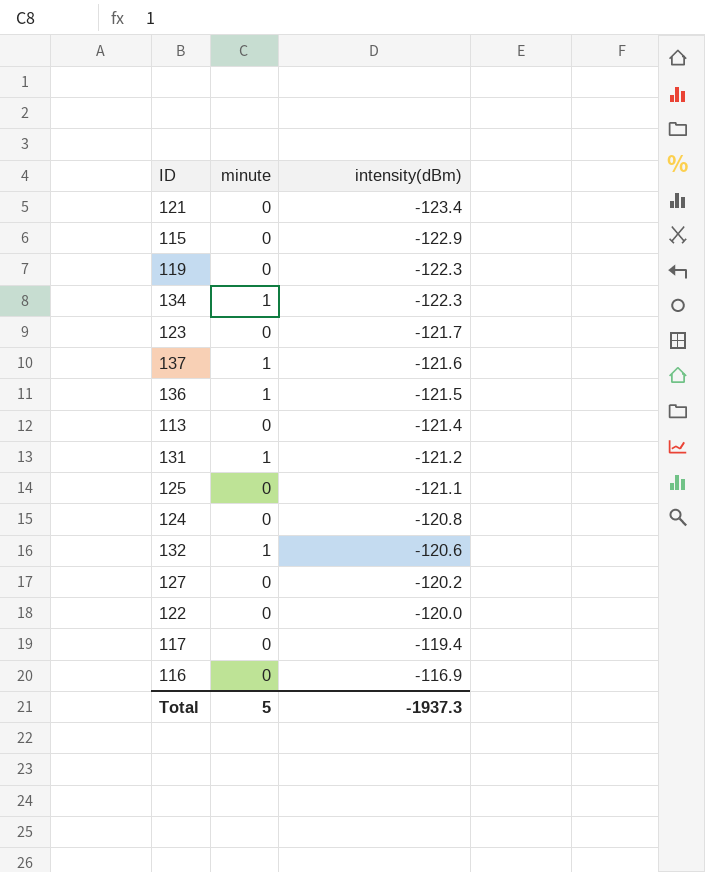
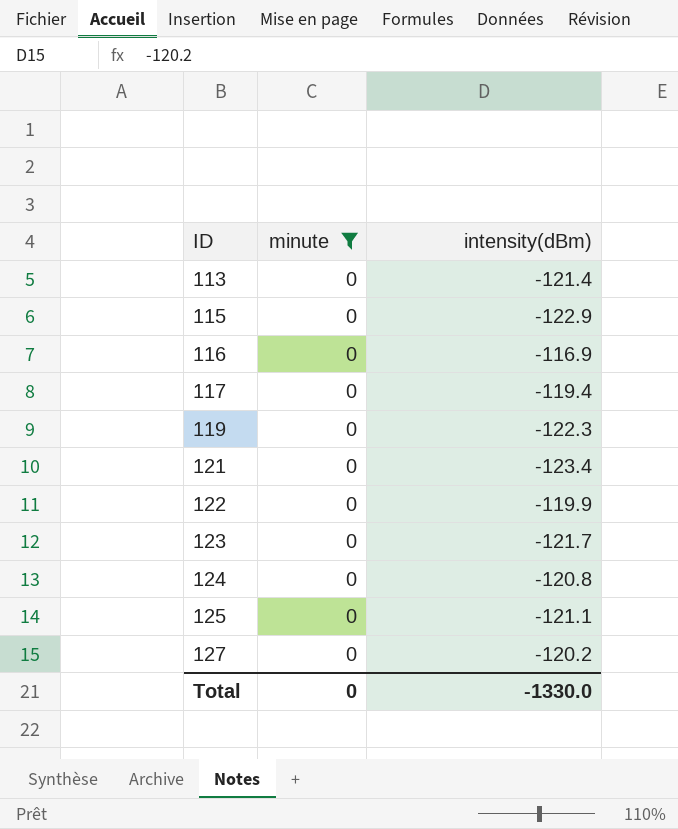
filter: none -> minute = 0
row order: intensity(dBm) ascending -> ID ascending
122 | intensity(dBm): -120.0 -> -119.9
Total | minute: 5 -> 0
Total | intensity(dBm): -1937.3 -> -1330.0

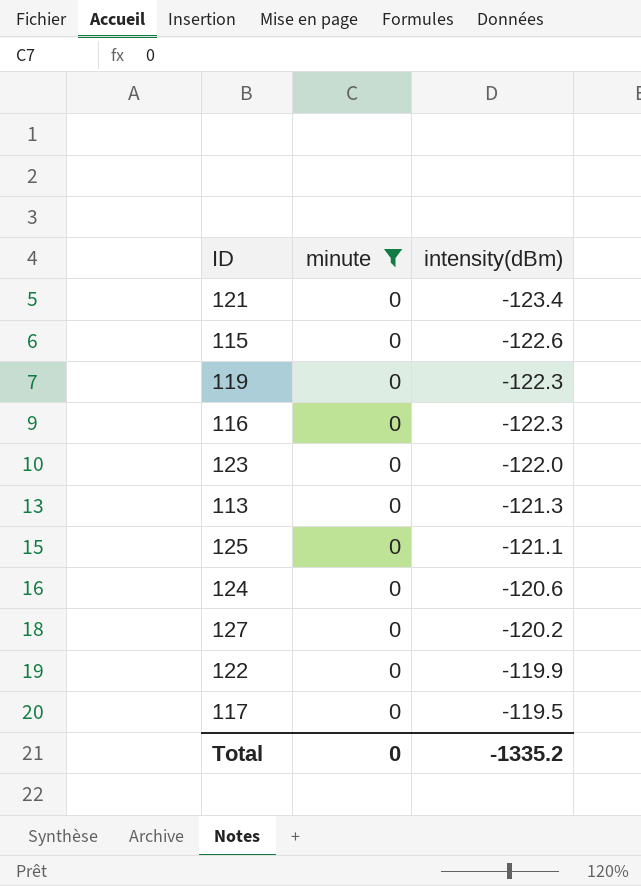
row order: ID ascending -> intensity(dBm) ascending
115 | intensity(dBm): -122.9 -> -122.6
116 | intensity(dBm): -116.9 -> -122.3
123 | intensity(dBm): -121.7 -> -122.0
113 | intensity(dBm): -121.4 -> -121.3
124 | intensity(dBm): -120.8 -> -120.6
117 | intensity(dBm): -119.4 -> -119.5
Total | intensity(dBm): -1330.0 -> -1335.2

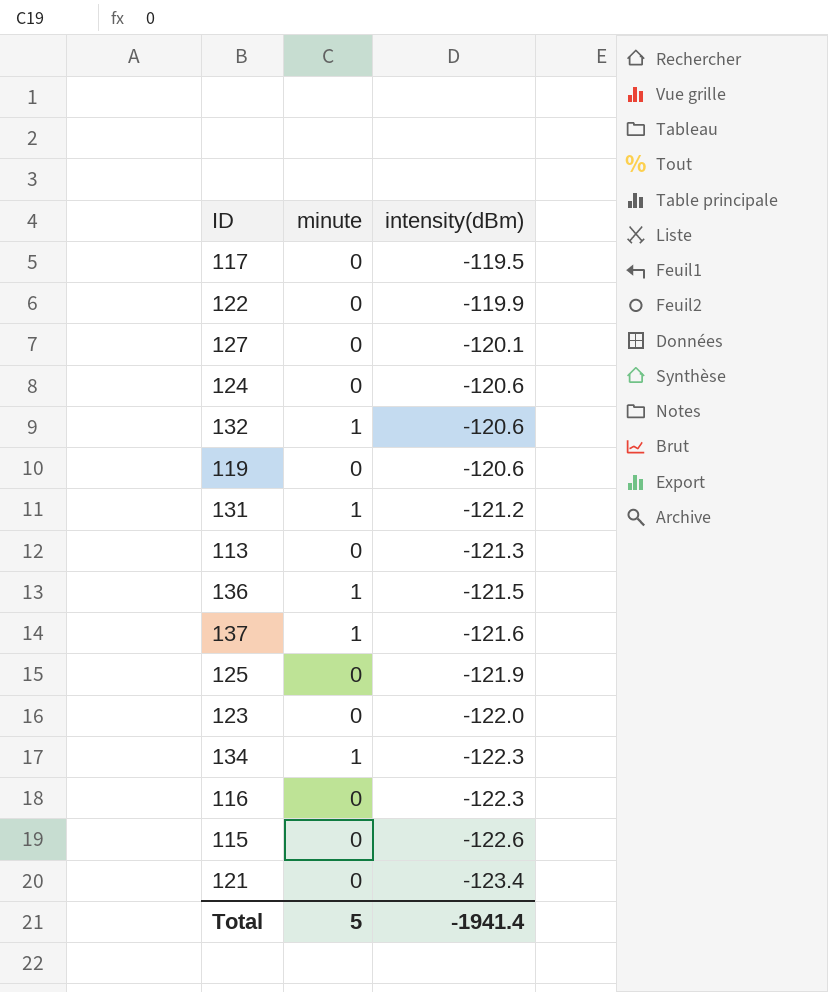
filter: minute = 0 -> none
row order: intensity(dBm) ascending -> intensity(dBm) descending
127 | intensity(dBm): -120.2 -> -120.1
119 | intensity(dBm): -122.3 -> -120.6
125 | intensity(dBm): -121.1 -> -121.9
Total | minute: 0 -> 5
Total | intensity(dBm): -1335.2 -> -1941.4

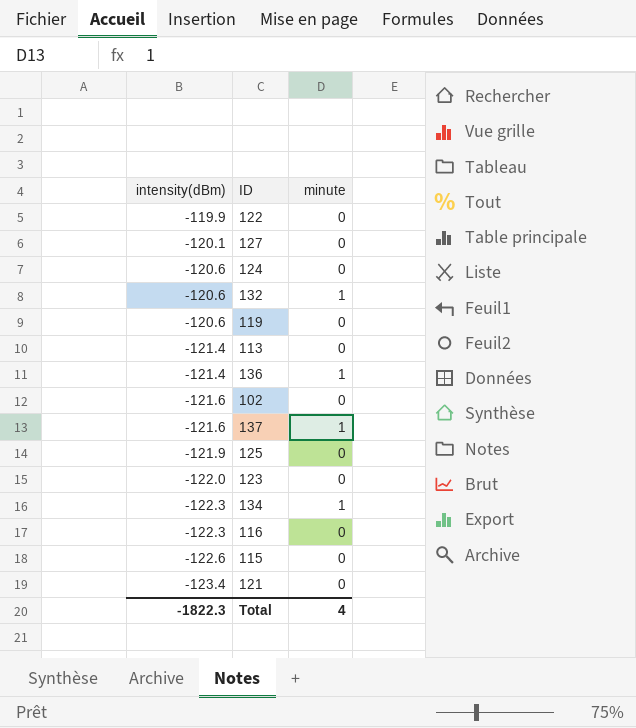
column intensity(dBm) | position: 3 -> 1
row 117: 0 | -119.5 -> none
row 131: 1 | -121.2 -> none
113 | intensity(dBm): -121.3 -> -121.4
136 | intensity(dBm): -121.5 -> -121.4
row 102: none -> -121.6 | 0
Total | intensity(dBm): -1941.4 -> -1822.3
Total | minute: 5 -> 4

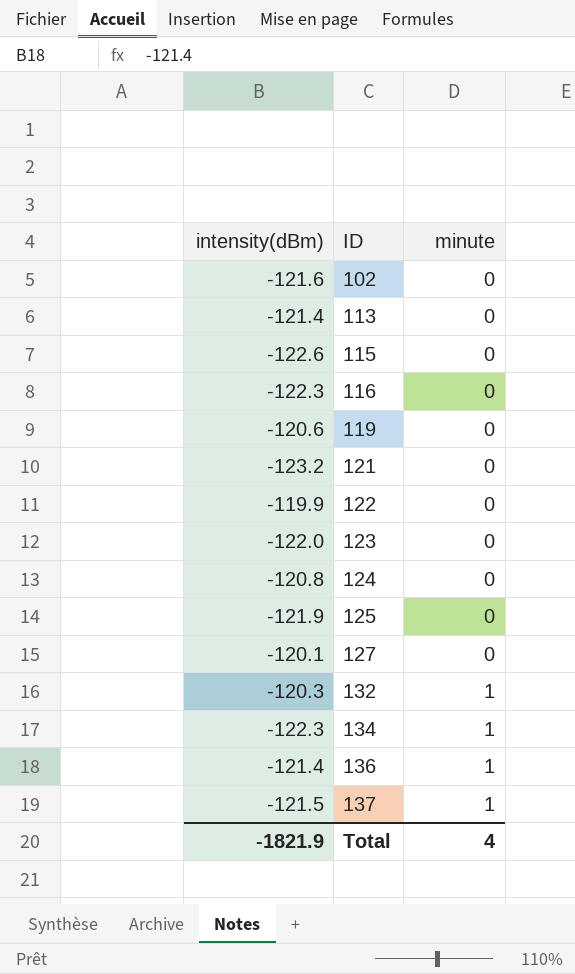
row order: intensity(dBm) descending -> ID ascending
121 | intensity(dBm): -123.4 -> -123.2
124 | intensity(dBm): -120.6 -> -120.8
132 | intensity(dBm): -120.6 -> -120.3
137 | intensity(dBm): -121.6 -> -121.5
Total | intensity(dBm): -1822.3 -> -1821.9

